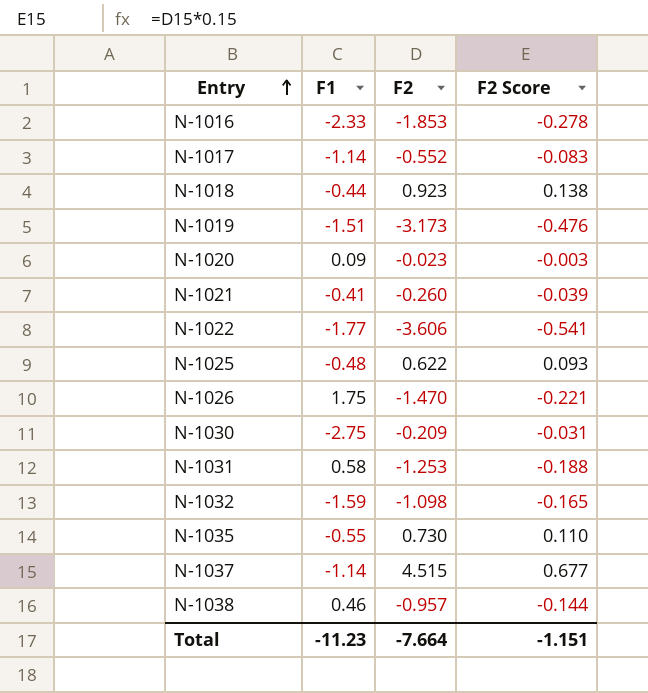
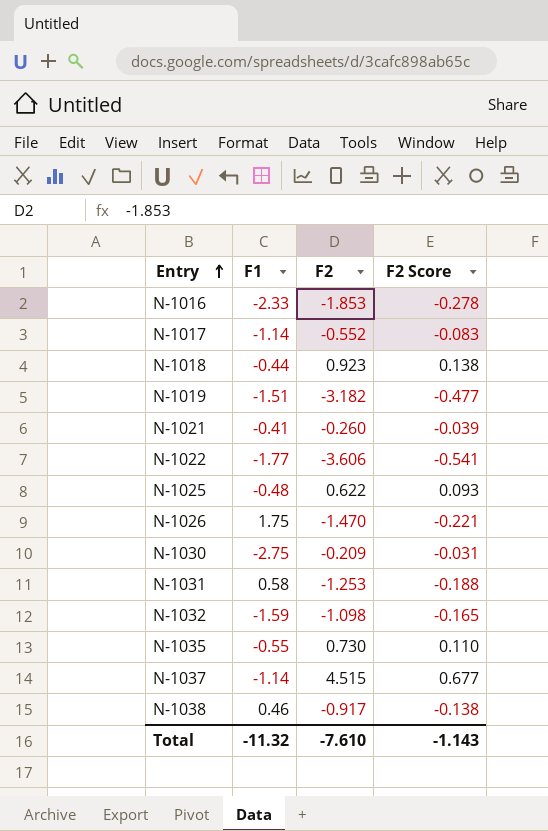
row N-1020: 0.09 | -0.023 | -0.003 -> none
N-1019 | F2: -3.173 -> -3.182
N-1019 | F2 Score: -0.476 -> -0.477
N-1038 | F2: -0.957 -> -0.917
N-1038 | F2 Score: -0.144 -> -0.138
Total | F1: -11.23 -> -11.32
Total | F2: -7.664 -> -7.610
Total | F2 Score: -1.151 -> -1.143

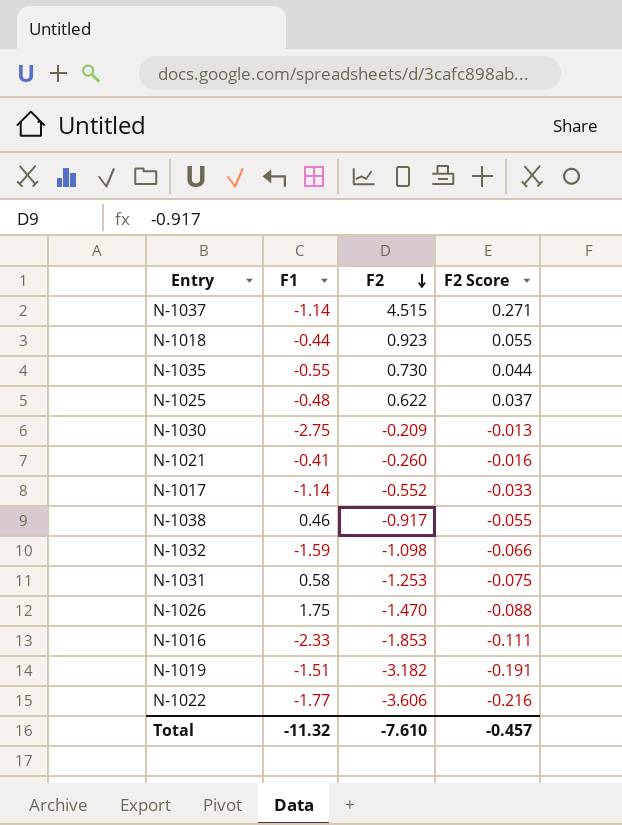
row order: Entry ascending -> F2 descending
column F2 Score | formula: [F2] * 0.15 -> [F2] * 0.06
Total | F2 Score: -1.143 -> -0.457

